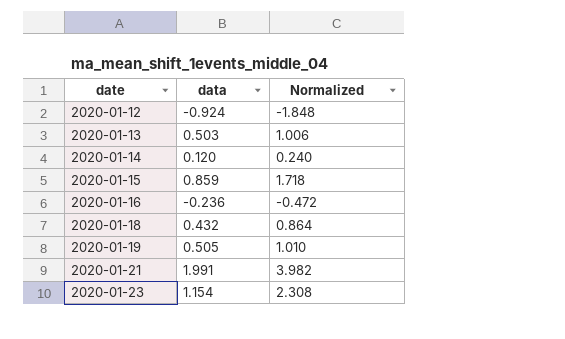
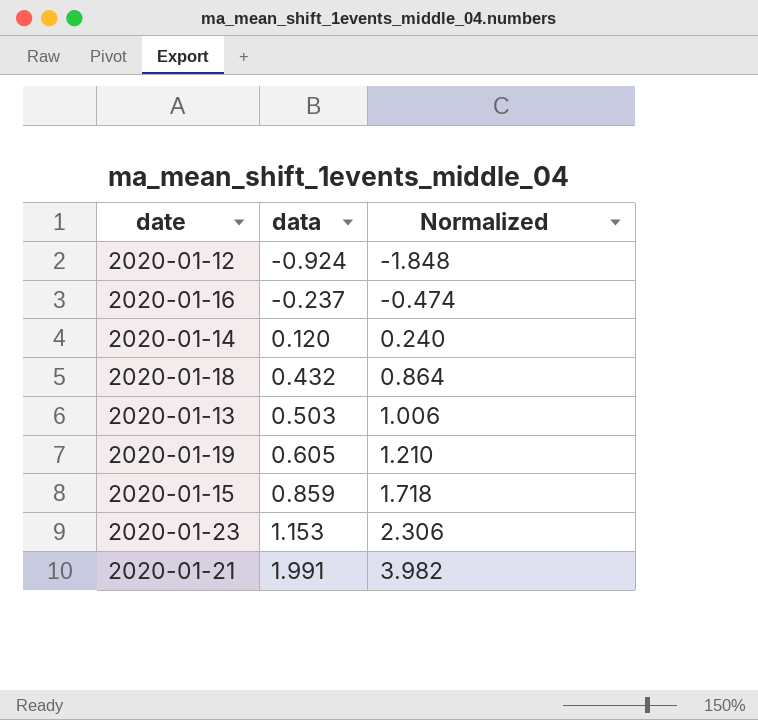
row order: date ascending -> data ascending
2020-01-16 | data: -0.236 -> -0.237
2020-01-16 | Normalized: -0.472 -> -0.474
2020-01-19 | data: 0.505 -> 0.605
2020-01-19 | Normalized: 1.010 -> 1.210
2020-01-23 | data: 1.154 -> 1.153
2020-01-23 | Normalized: 2.308 -> 2.306

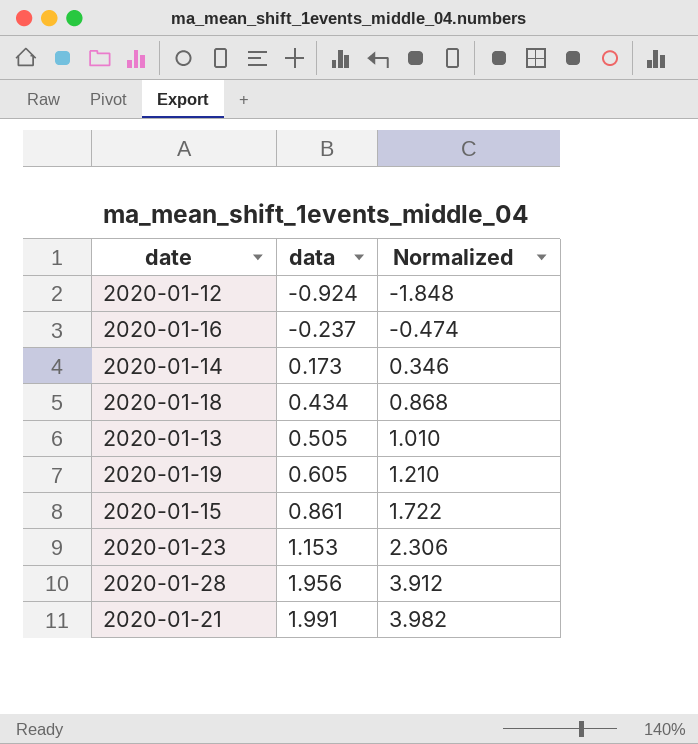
2020-01-14 | data: 0.120 -> 0.173
2020-01-14 | Normalized: 0.240 -> 0.346
2020-01-18 | data: 0.432 -> 0.434
2020-01-18 | Normalized: 0.864 -> 0.868
2020-01-13 | data: 0.503 -> 0.505
2020-01-13 | Normalized: 1.006 -> 1.010
2020-01-15 | data: 0.859 -> 0.861
2020-01-15 | Normalized: 1.718 -> 1.722
row 2020-01-28: none -> 1.956 | 3.912

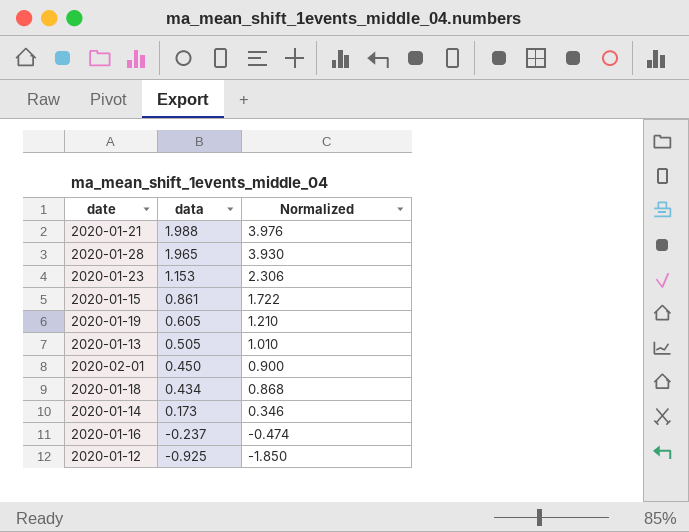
row order: data ascending -> data descending
2020-01-21 | data: 1.991 -> 1.988
2020-01-21 | Normalized: 3.982 -> 3.976
2020-01-28 | data: 1.956 -> 1.965
2020-01-28 | Normalized: 3.912 -> 3.930
row 2020-02-01: none -> 0.450 | 0.900
2020-01-12 | data: -0.924 -> -0.925
2020-01-12 | Normalized: -1.848 -> -1.850

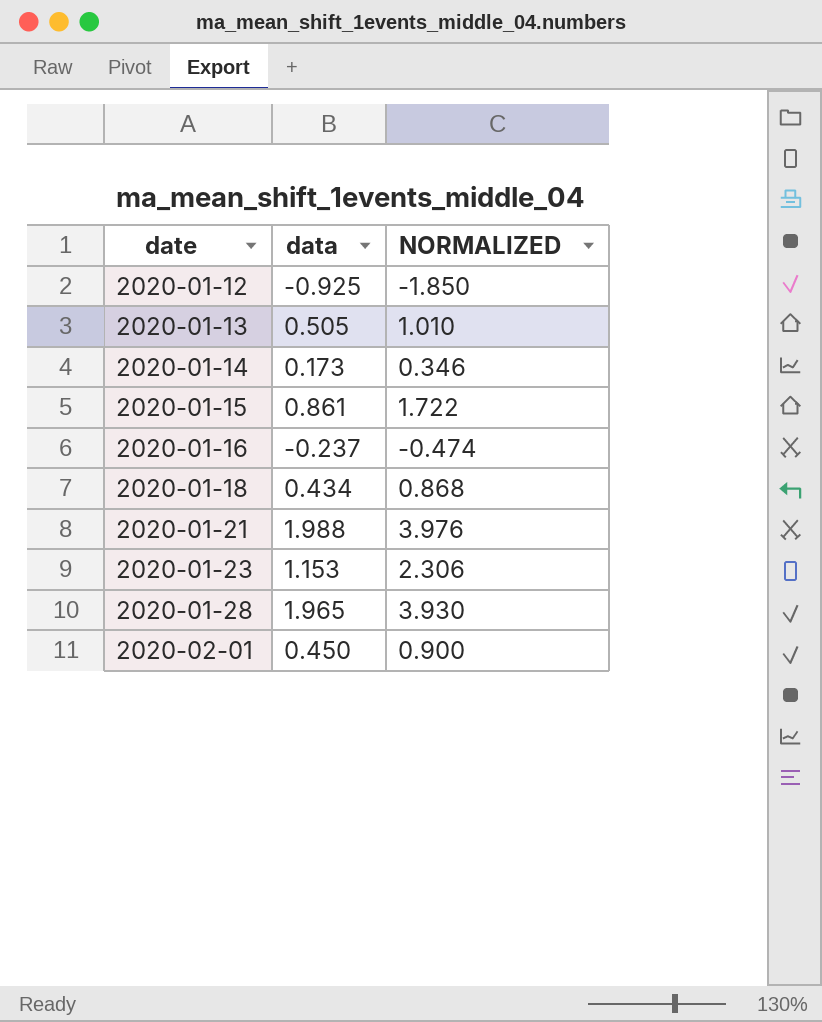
row order: data descending -> date ascending
column name: Normalized -> NORMALIZED
row 2020-01-19: 0.605 | 1.210 -> none

